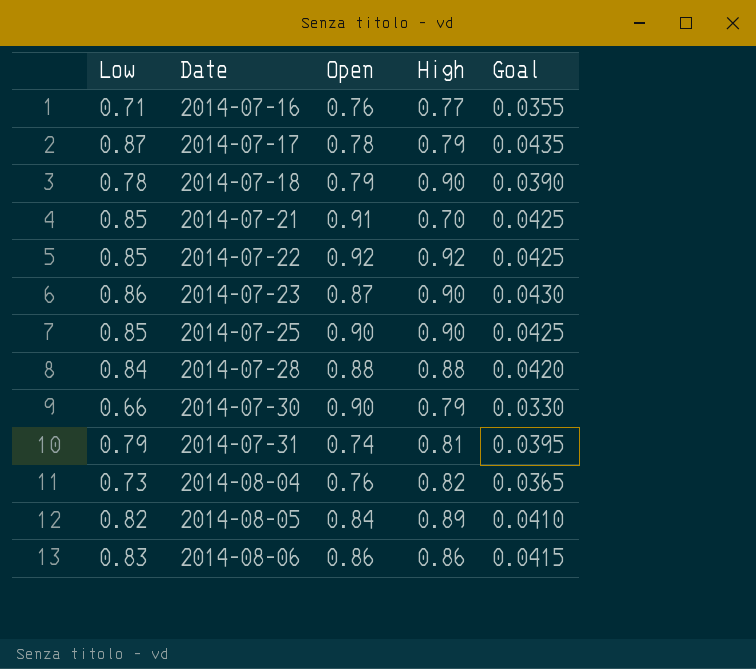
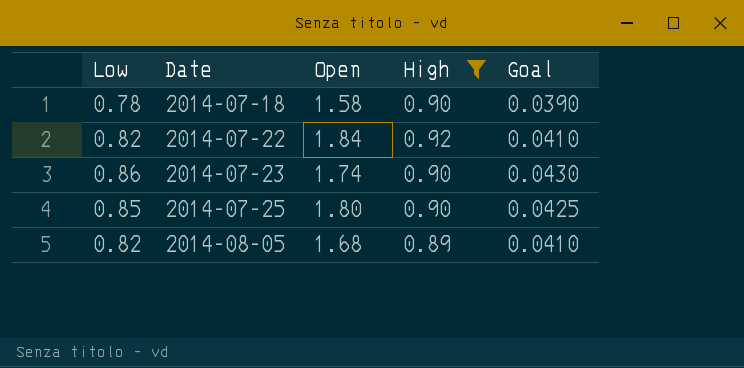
filter: none -> High >= 0.89
2014-07-18 | Open: 0.79 -> 1.58
2014-07-22 | Low: 0.85 -> 0.82
2014-07-22 | Open: 0.92 -> 1.84
2014-07-22 | Goal: 0.0425 -> 0.0410
2014-07-23 | Open: 0.87 -> 1.74
2014-07-25 | Open: 0.90 -> 1.80
2014-08-05 | Open: 0.84 -> 1.68

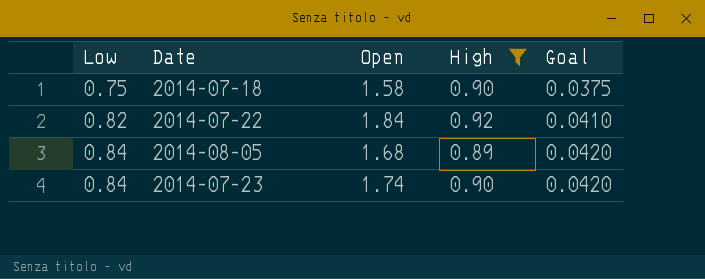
row order: Date ascending -> Low ascending
row 2014-07-25: 0.85 | 1.80 | 0.90 | 0.0425 -> none
2014-07-18 | Low: 0.78 -> 0.75
2014-07-18 | Goal: 0.0390 -> 0.0375
2014-08-05 | Low: 0.82 -> 0.84
2014-08-05 | Goal: 0.0410 -> 0.0420
2014-07-23 | Low: 0.86 -> 0.84
2014-07-23 | Goal: 0.0430 -> 0.0420

